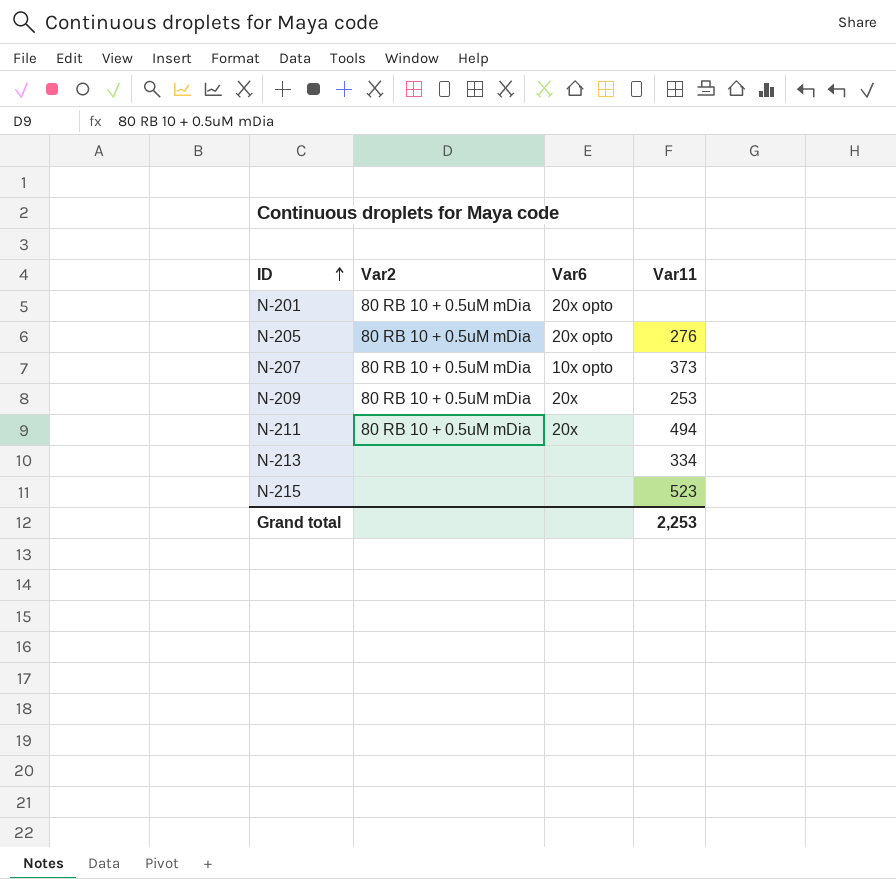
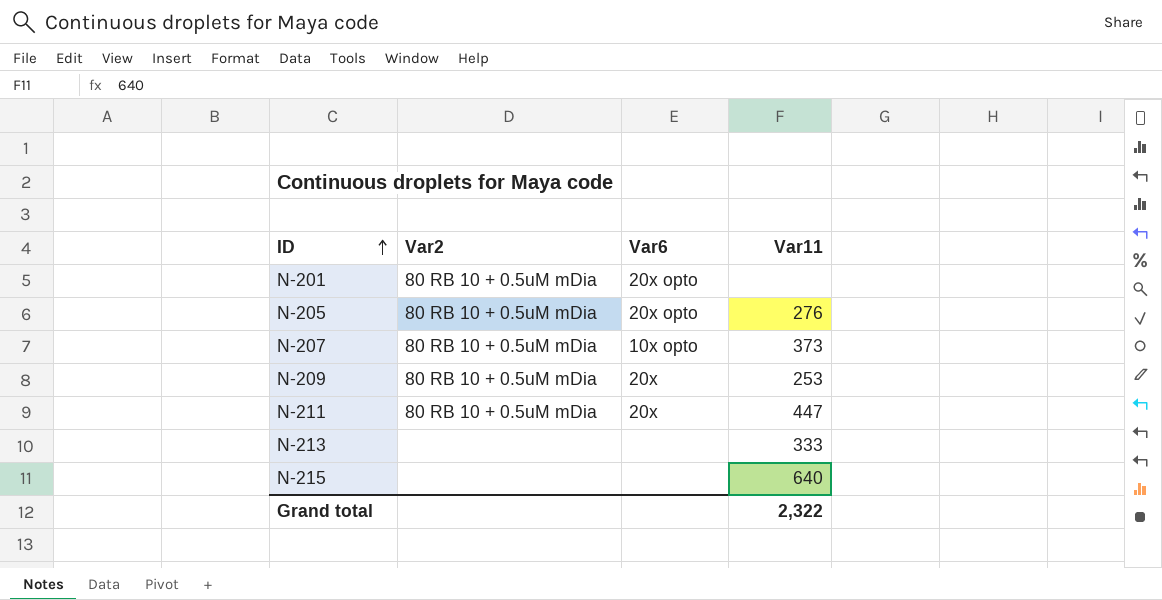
N-211 | Var11: 494 -> 447
N-213 | Var11: 334 -> 333
N-215 | Var11: 523 -> 640
Grand total | Var11: 2,253 -> 2,322

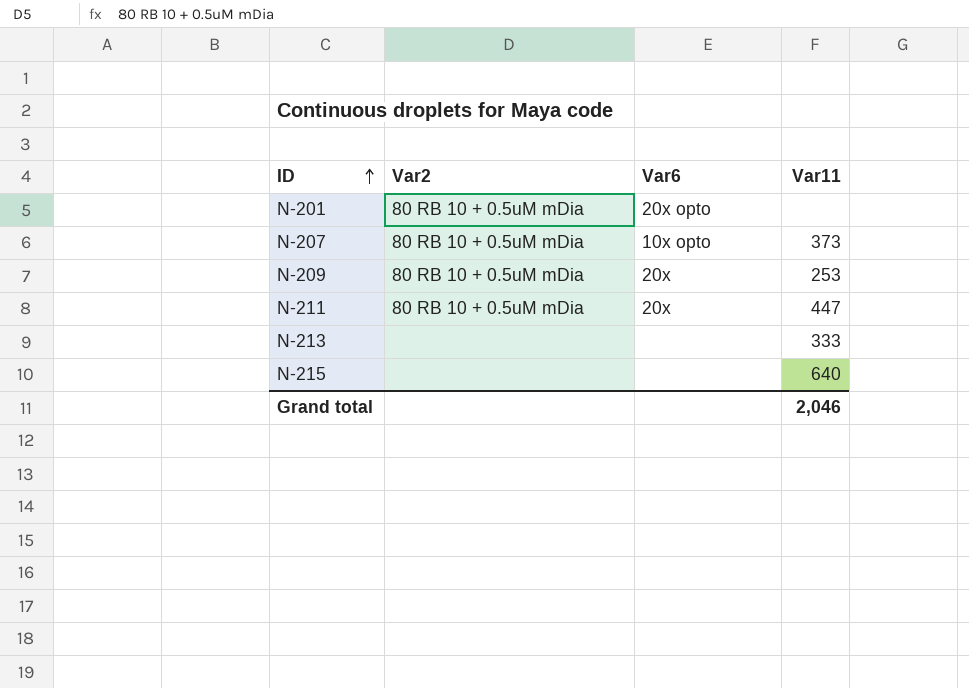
row N-205: 80 RB 10 + 0.5uM mDia | 20x opto | 276 -> none
Grand total | Var11: 2,322 -> 2,046

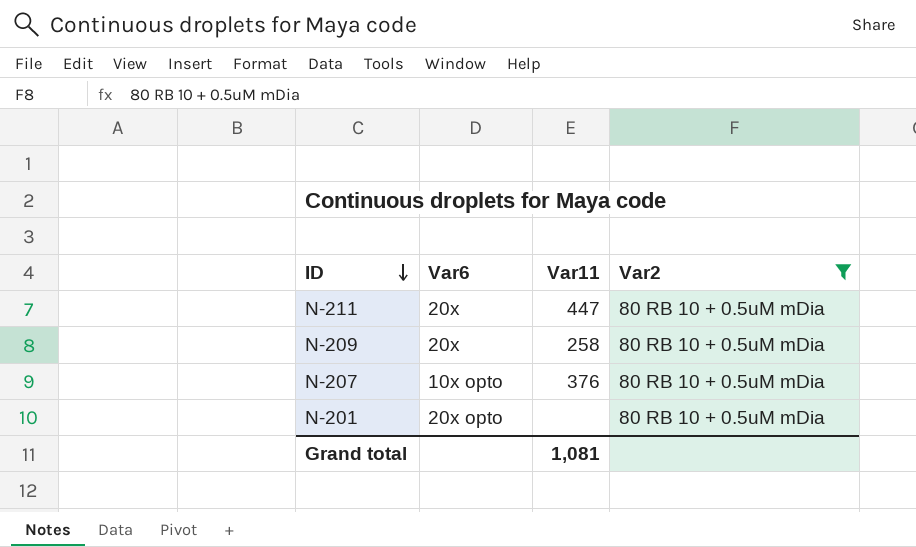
filter: none -> Var2 = 80 RB 10 + 0.5uM mDia
row order: ID ascending -> ID descending
column Var2 | position: 2 -> 4
N-209 | Var11: 253 -> 258
N-207 | Var11: 373 -> 376
Grand total | Var11: 2,046 -> 1,081

